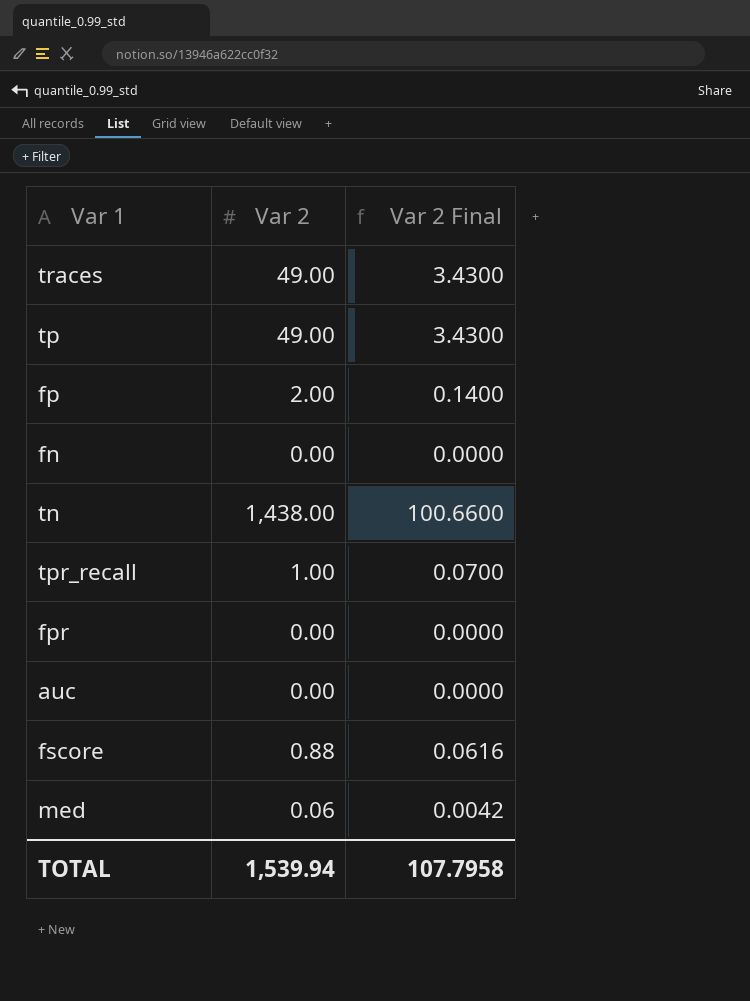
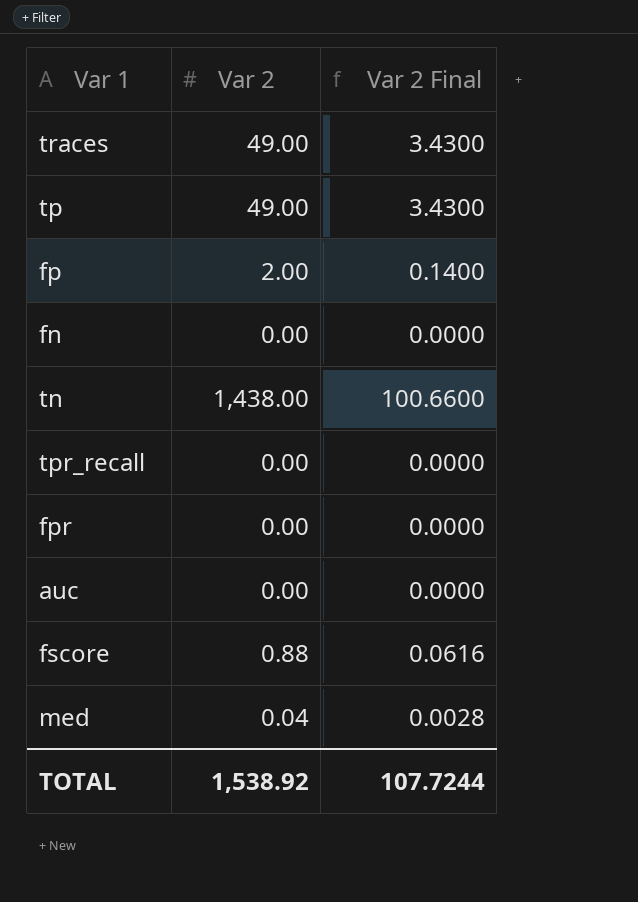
tpr_recall | Var 2: 1.00 -> 0.00
tpr_recall | Var 2 Final: 0.0700 -> 0.0000
med | Var 2: 0.06 -> 0.04
med | Var 2 Final: 0.0042 -> 0.0028
TOTAL | Var 2: 1,539.94 -> 1,538.92
TOTAL | Var 2 Final: 107.7958 -> 107.7244

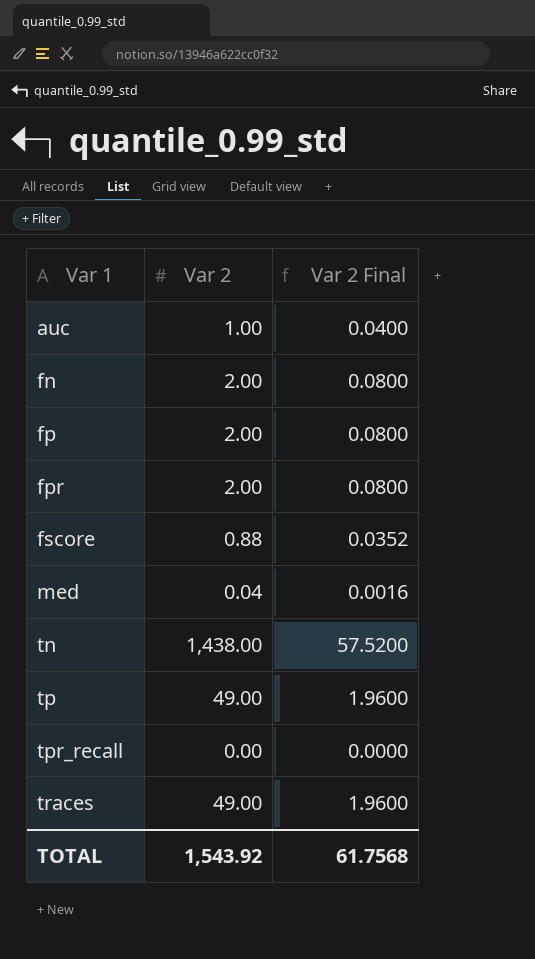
row order: none -> Var 1 ascending
column Var 2 Final | formula: [Var 2] * 0.07 -> [Var 2] * 0.04
auc | Var 2: 0.00 -> 1.00
fn | Var 2: 0.00 -> 2.00
fpr | Var 2: 0.00 -> 2.00
TOTAL | Var 2: 1,538.92 -> 1,543.92
TOTAL | Var 2 Final: 107.7244 -> 61.7568

